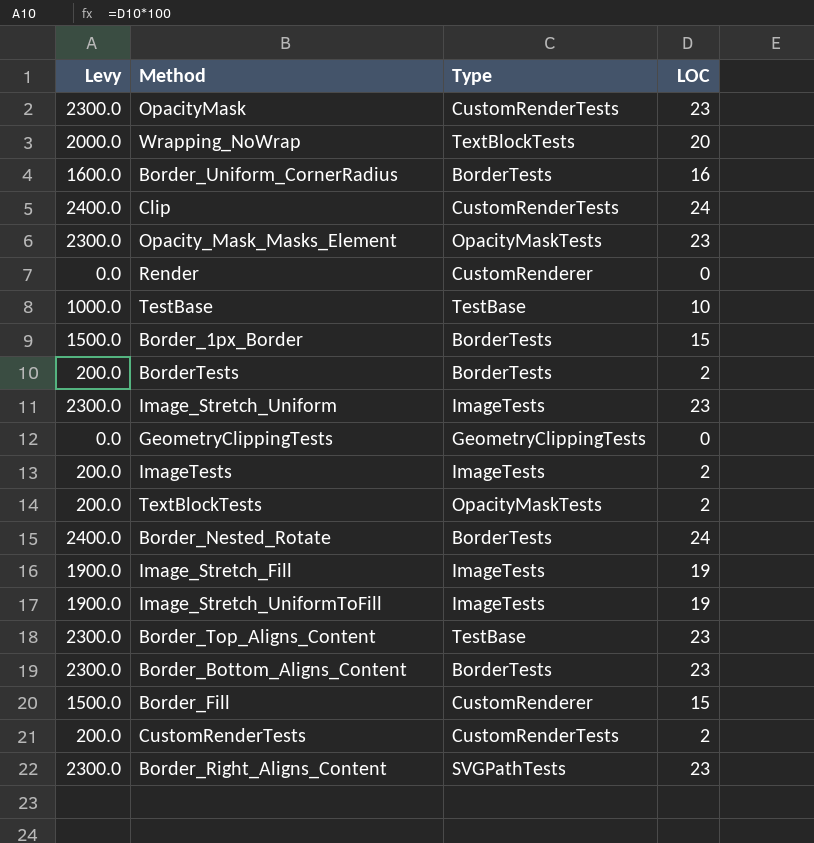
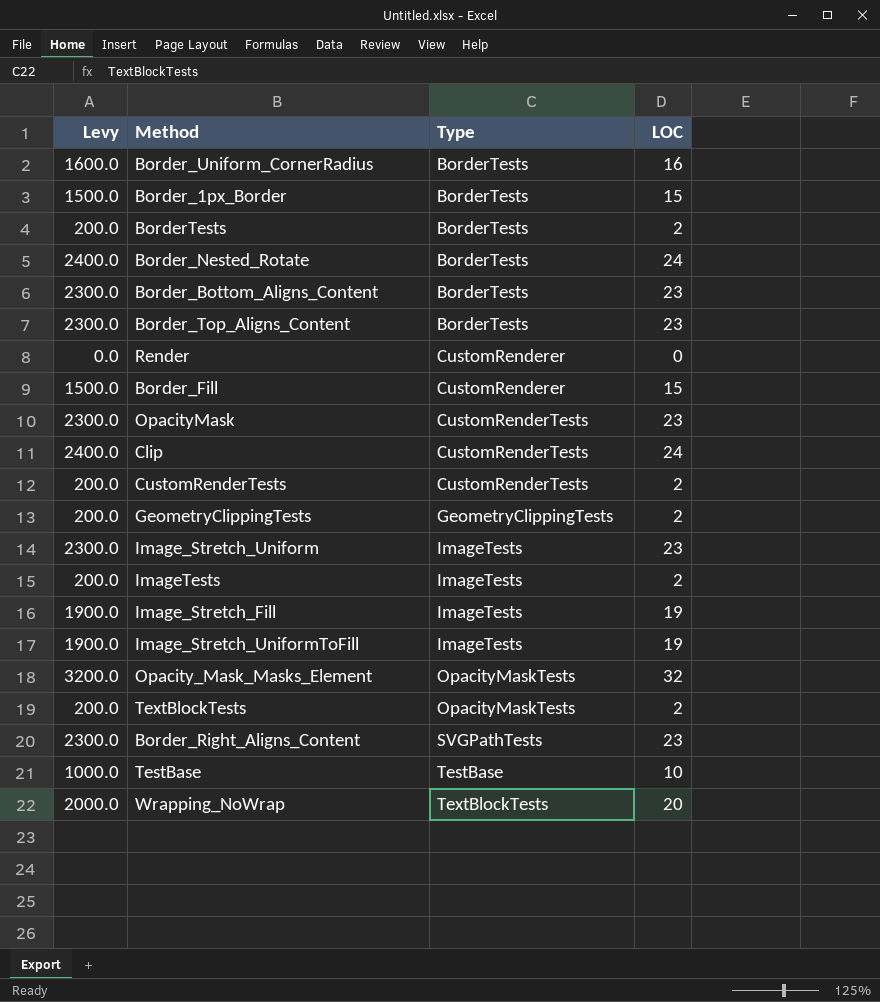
row order: none -> Type ascending
Border_Top_Aligns_Content | Type: TestBase -> BorderTests
GeometryClippingTests | Levy: 0.0 -> 200.0
GeometryClippingTests | LOC: 0 -> 2
Opacity_Mask_Masks_Element | Levy: 2300.0 -> 3200.0
Opacity_Mask_Masks_Element | LOC: 23 -> 32

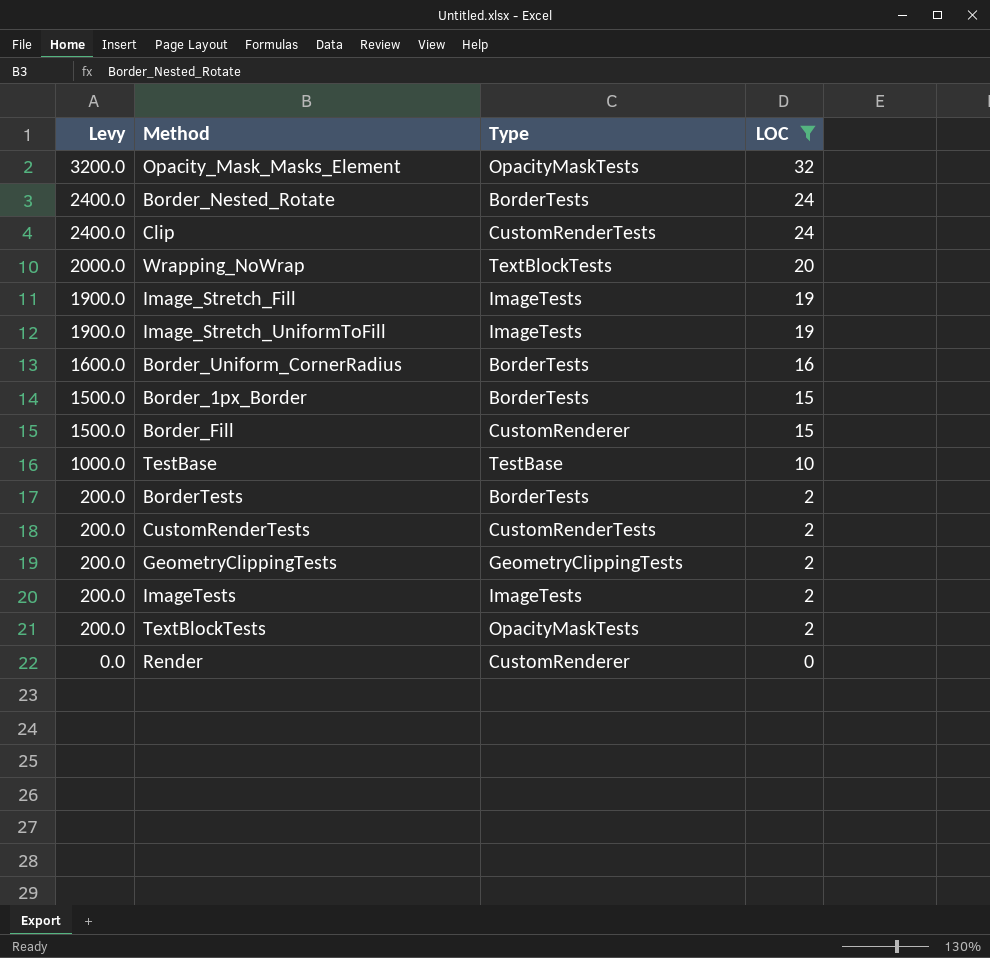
filter: none -> LOC != 23
row order: Type ascending -> Levy descending

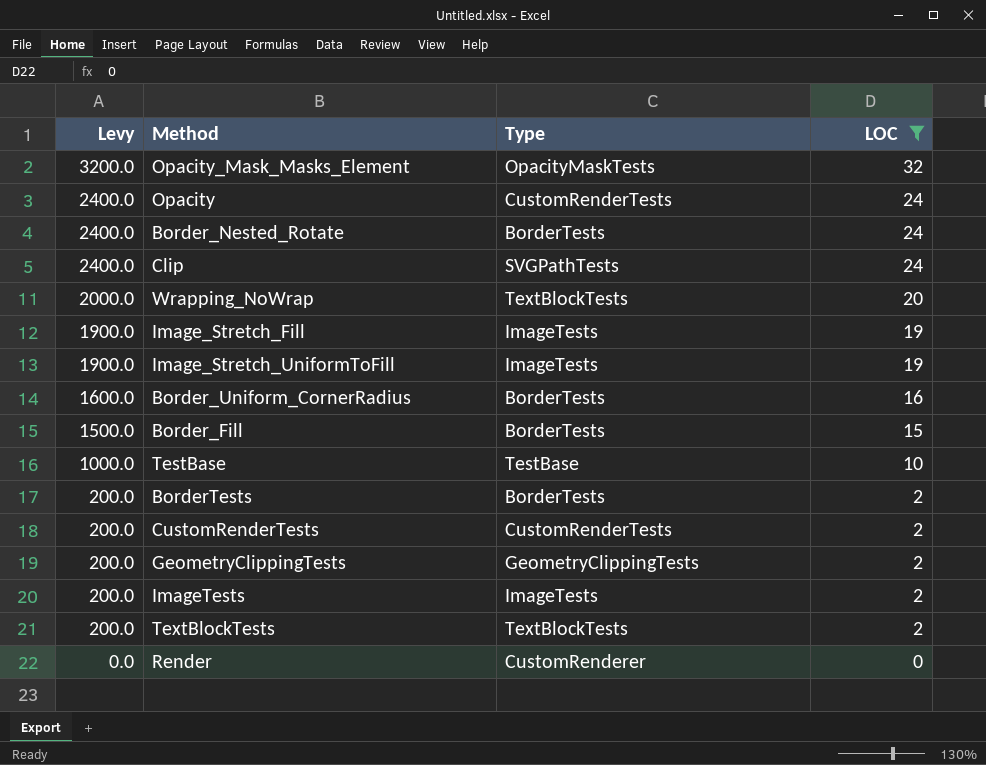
row Border_1px_Border: 1500.0 | BorderTests | 15 -> none
row Opacity: none -> 2400.0 | CustomRenderTests | 24
Clip | Type: CustomRenderTests -> SVGPathTests
Border_Fill | Type: CustomRenderer -> BorderTests
TextBlockTests | Type: OpacityMaskTests -> TextBlockTests

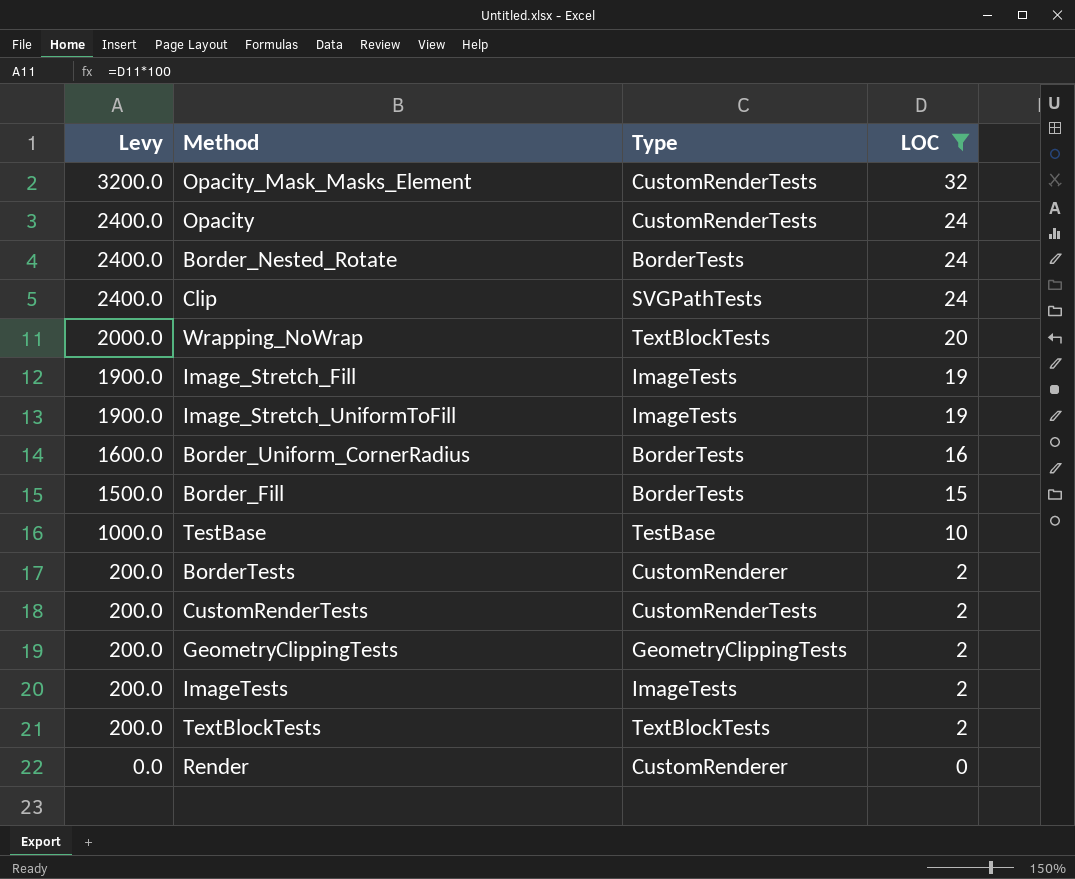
Opacity_Mask_Masks_Element | Type: OpacityMaskTests -> CustomRenderTests
BorderTests | Type: BorderTests -> CustomRenderer

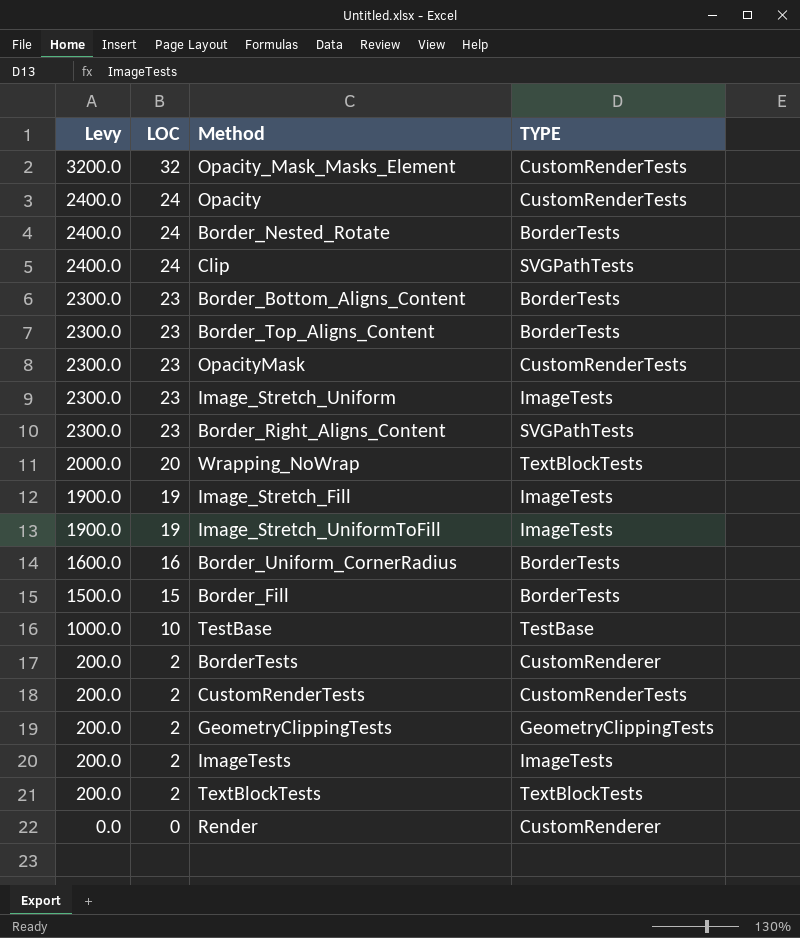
filter: LOC != 23 -> none
column LOC | position: 4 -> 2
column name: Type -> TYPE

